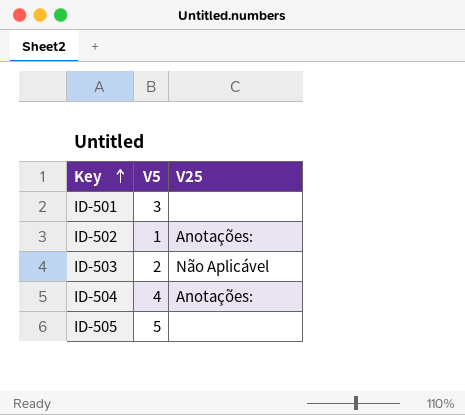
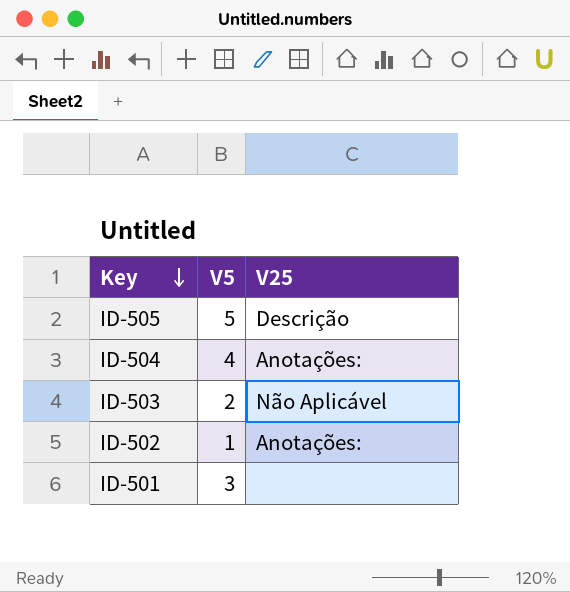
row order: Key ascending -> Key descending
ID-505 | V25: none -> Descrição

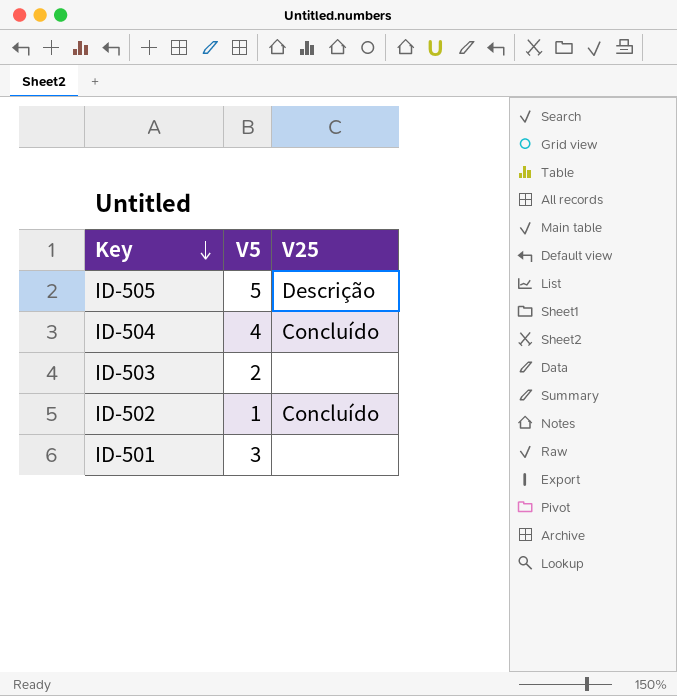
ID-504 | V25: Anotações: -> Concluído
ID-503 | V25: Não Aplicável -> none
ID-502 | V25: Anotações: -> Concluído

